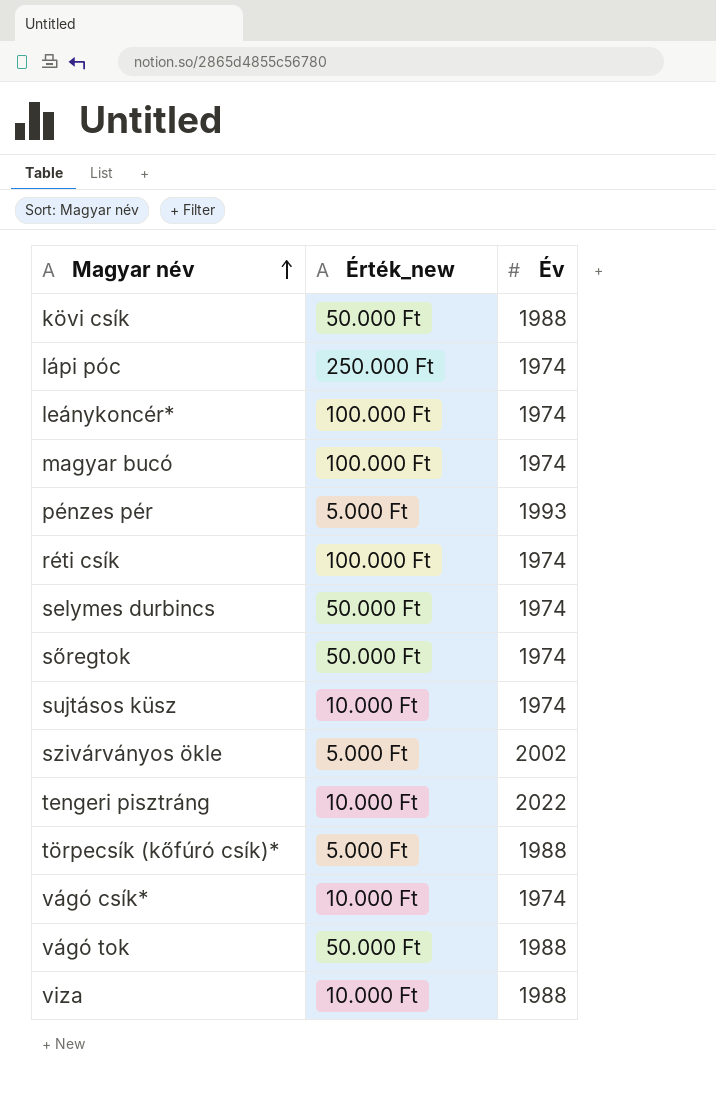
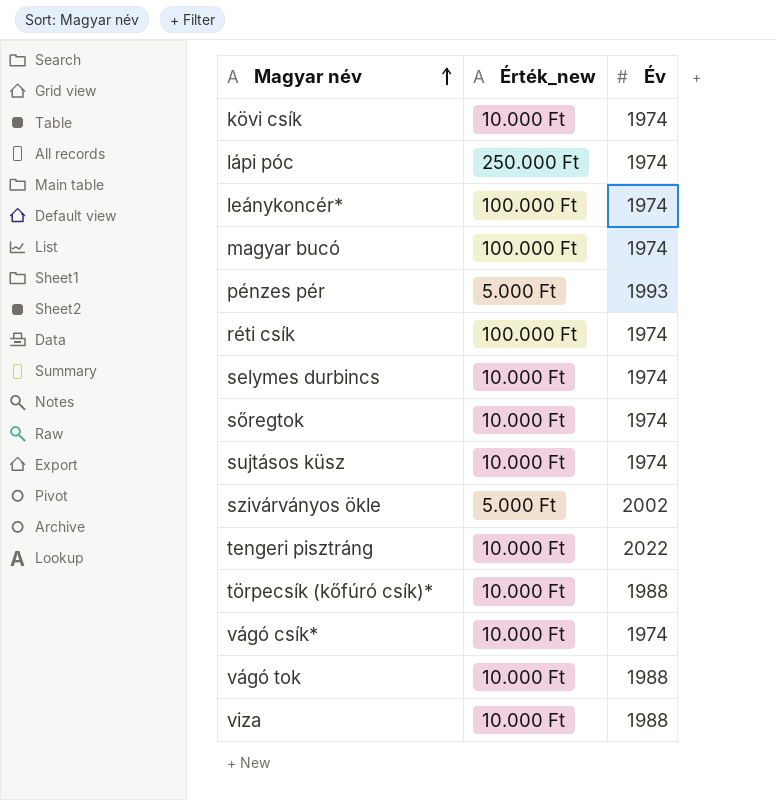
kövi csík | Érték_new: 50.000 Ft -> 10.000 Ft
kövi csík | Év: 1988 -> 1974
selymes durbincs | Érték_new: 50.000 Ft -> 10.000 Ft
sőregtok | Érték_new: 50.000 Ft -> 10.000 Ft
törpecsík (kőfúró csík)* | Érték_new: 5.000 Ft -> 10.000 Ft
vágó tok | Érték_new: 50.000 Ft -> 10.000 Ft

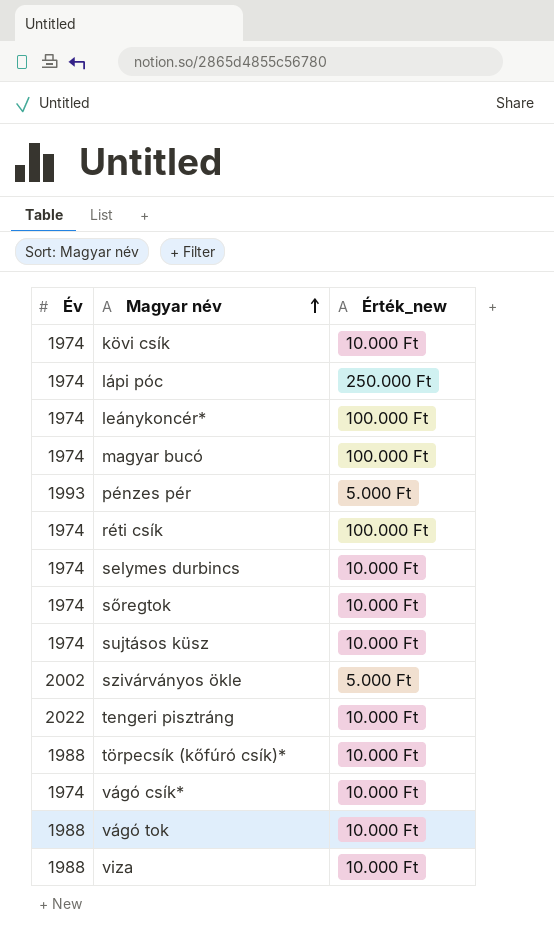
column Év | position: 3 -> 1

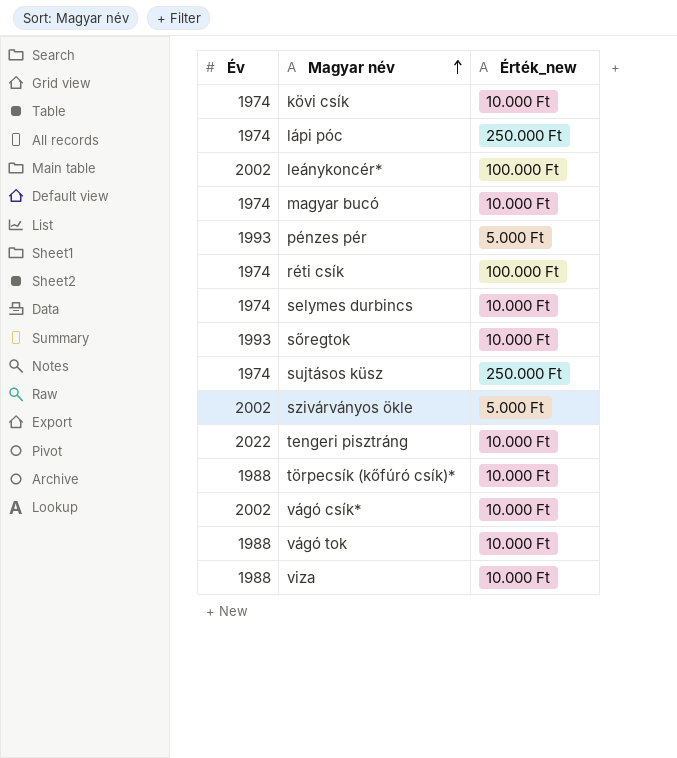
leánykoncér* | Év: 1974 -> 2002
magyar bucó | Érték_new: 100.000 Ft -> 10.000 Ft
sőregtok | Év: 1974 -> 1993
sujtásos küsz | Érték_new: 10.000 Ft -> 250.000 Ft
vágó csík* | Év: 1974 -> 2002

